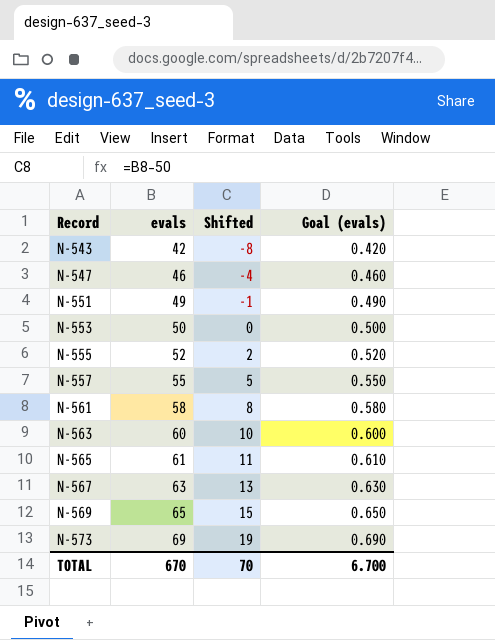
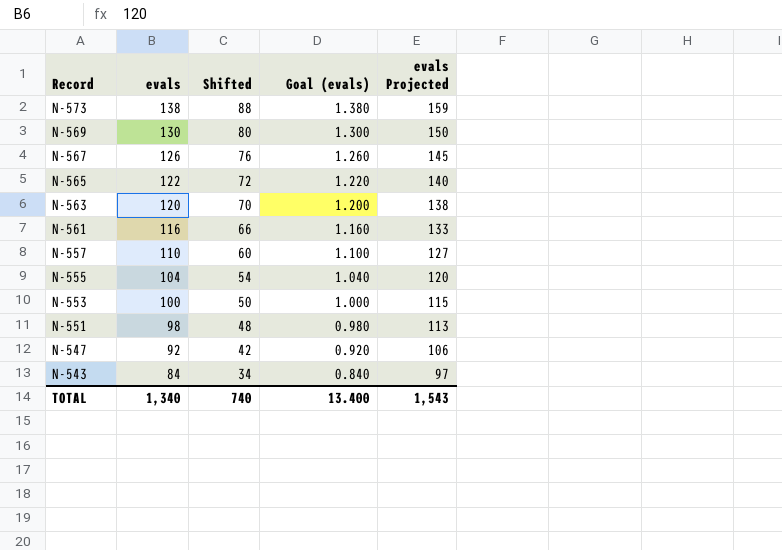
row order: Record ascending -> Record descending
column evals Projected | formula: none -> [evals] * 1.15
N-573 | evals: 69 -> 138
N-573 | Shifted: 19 -> 88
N-573 | Goal (evals): 0.690 -> 1.380
N-569 | evals: 65 -> 130
N-569 | Shifted: 15 -> 80
N-569 | Goal (evals): 0.650 -> 1.300
N-567 | evals: 63 -> 126
N-567 | Shifted: 13 -> 76
N-567 | Goal (evals): 0.630 -> 1.260
N-565 | evals: 61 -> 122
N-565 | Shifted: 11 -> 72
N-565 | Goal (evals): 0.610 -> 1.220
N-563 | evals: 60 -> 120
N-563 | Shifted: 10 -> 70
N-563 | Goal (evals): 0.600 -> 1.200
N-561 | evals: 58 -> 116
N-561 | Shifted: 8 -> 66
N-561 | Goal (evals): 0.580 -> 1.160
N-557 | evals: 55 -> 110
N-557 | Shifted: 5 -> 60
N-557 | Goal (evals): 0.550 -> 1.100
N-555 | evals: 52 -> 104
N-555 | Shifted: 2 -> 54
N-555 | Goal (evals): 0.520 -> 1.040
N-553 | evals: 50 -> 100
N-553 | Shifted: 0 -> 50
N-553 | Goal (evals): 0.500 -> 1.000
N-551 | evals: 49 -> 98
N-551 | Shifted: -1 -> 48
N-551 | Goal (evals): 0.490 -> 0.980
N-547 | evals: 46 -> 92
N-547 | Shifted: -4 -> 42
N-547 | Goal (evals): 0.460 -> 0.920
N-543 | evals: 42 -> 84
N-543 | Shifted: -8 -> 34
N-543 | Goal (evals): 0.420 -> 0.840
TOTAL | evals: 670 -> 1,340
TOTAL | Shifted: 70 -> 740
TOTAL | Goal (evals): 6.700 -> 13.400

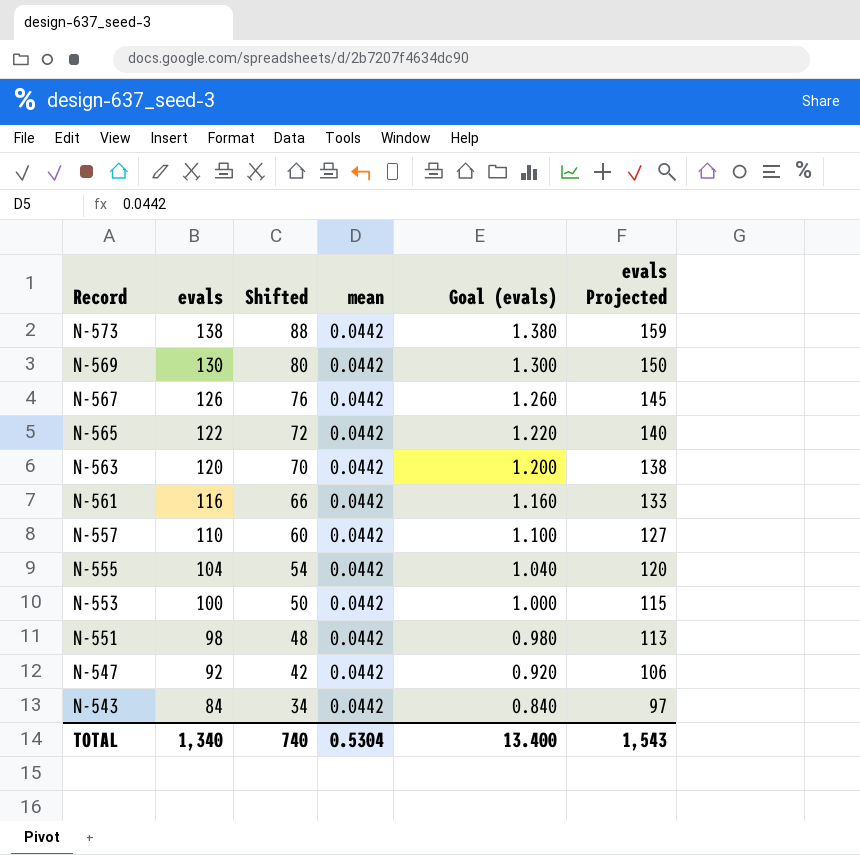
column mean | position: none -> 4

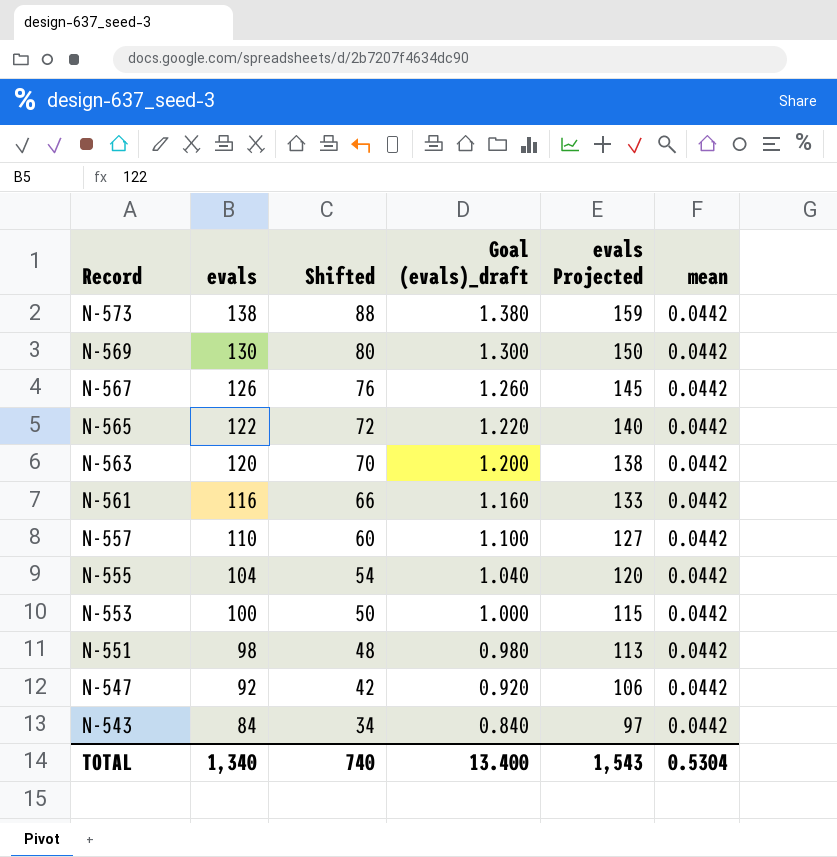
column name: Goal (evals) -> Goal (evals)_draft
column mean | position: 4 -> 6

